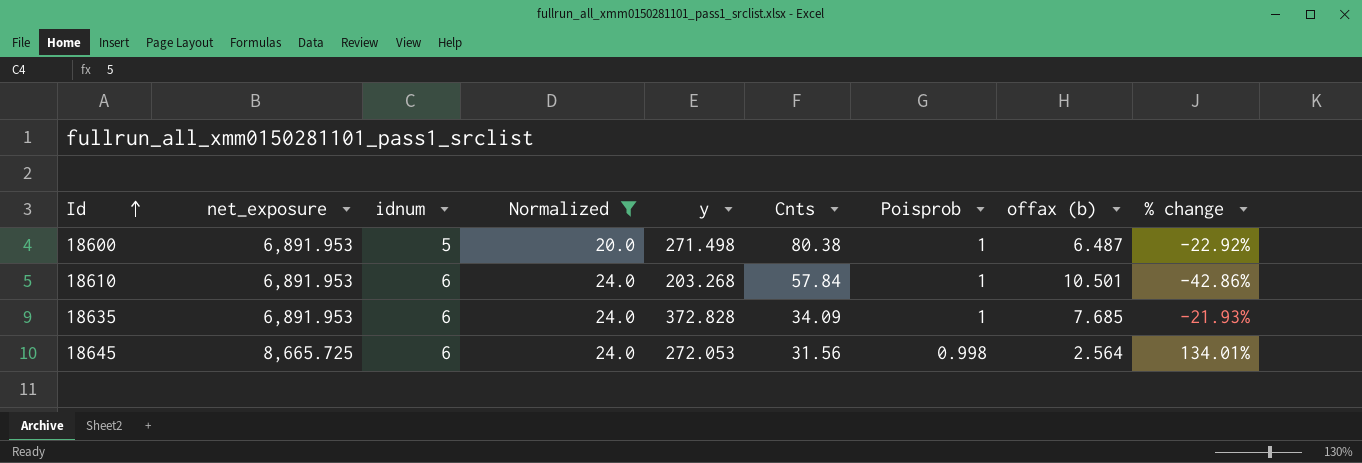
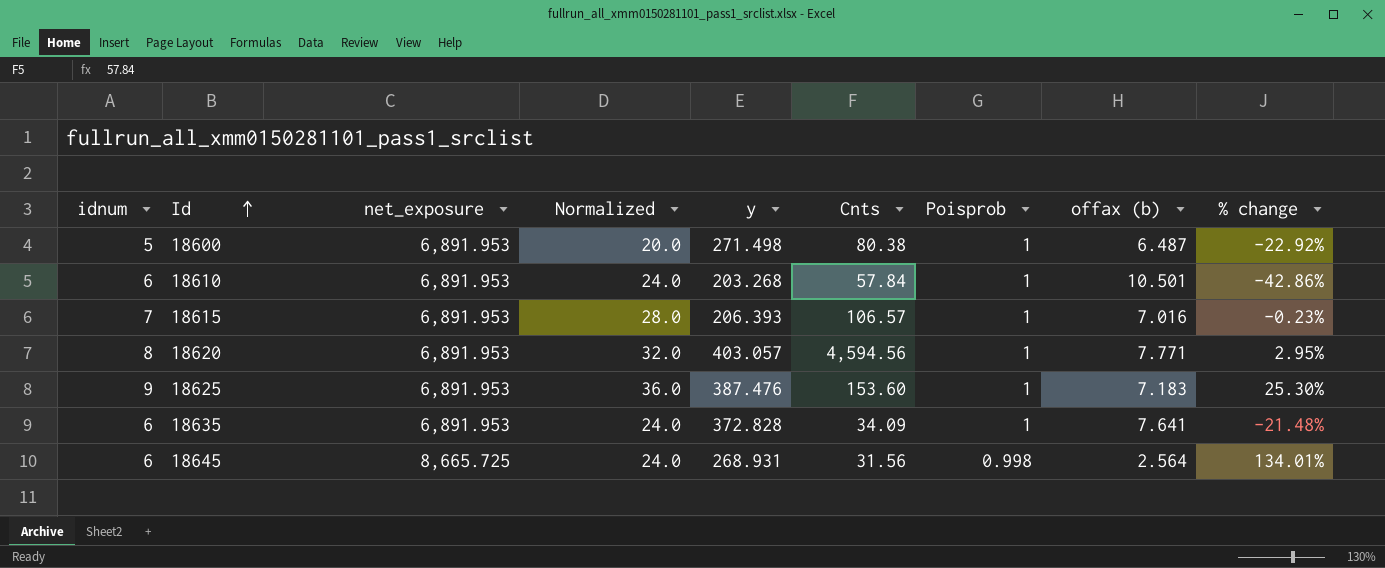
filter: Normalized <= 24.0 -> none
column idnum | position: 3 -> 1
18635 | offax (b): 7.685 -> 7.641
18635 | % change: -21.93% -> -21.48%
18645 | y: 272.053 -> 268.931

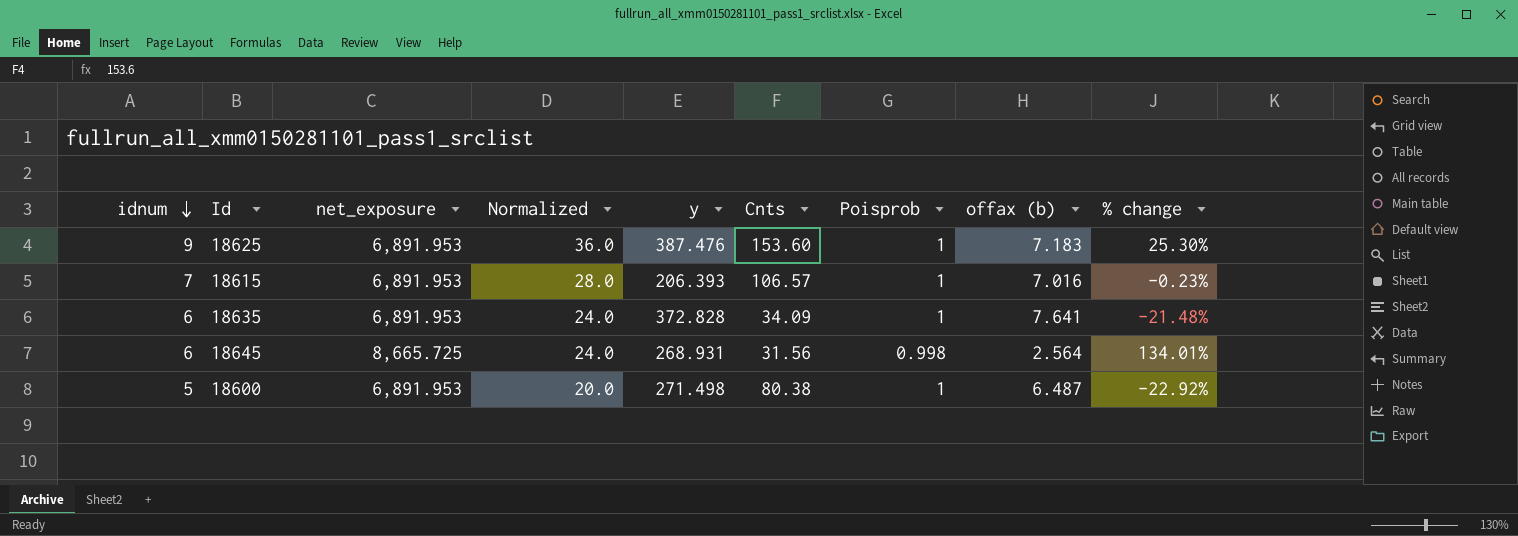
row order: Id ascending -> idnum descending
row 18610: 6 | 6,891.953 | 24.0 | 203.268 | 57.84 | 1 | 10.501 | -42.86% -> none
row 18620: 8 | 6,891.953 | 32.0 | 403.057 | 4,594.56 | 1 | 7.771 | 2.95% -> none

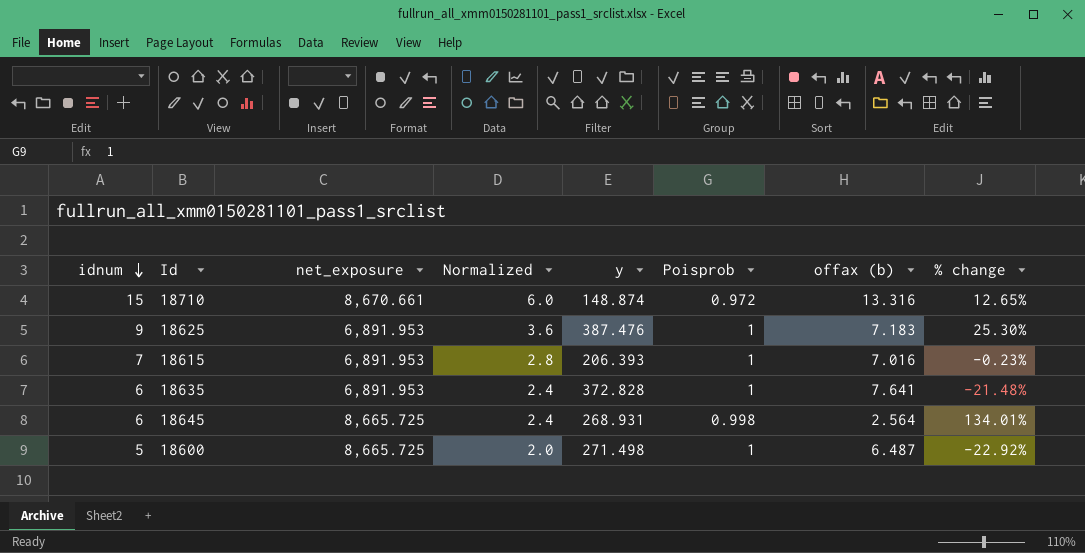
column Cnts | position: 6 -> none
column Normalized | formula: [idnum] * 4 -> [idnum] * 0.4
row 18710: none -> 15 | 8,670.661 | 6.0 | 148.874 | 0.972 | 13.316 | 12.65%
18600 | net_exposure: 6,891.953 -> 8,665.725

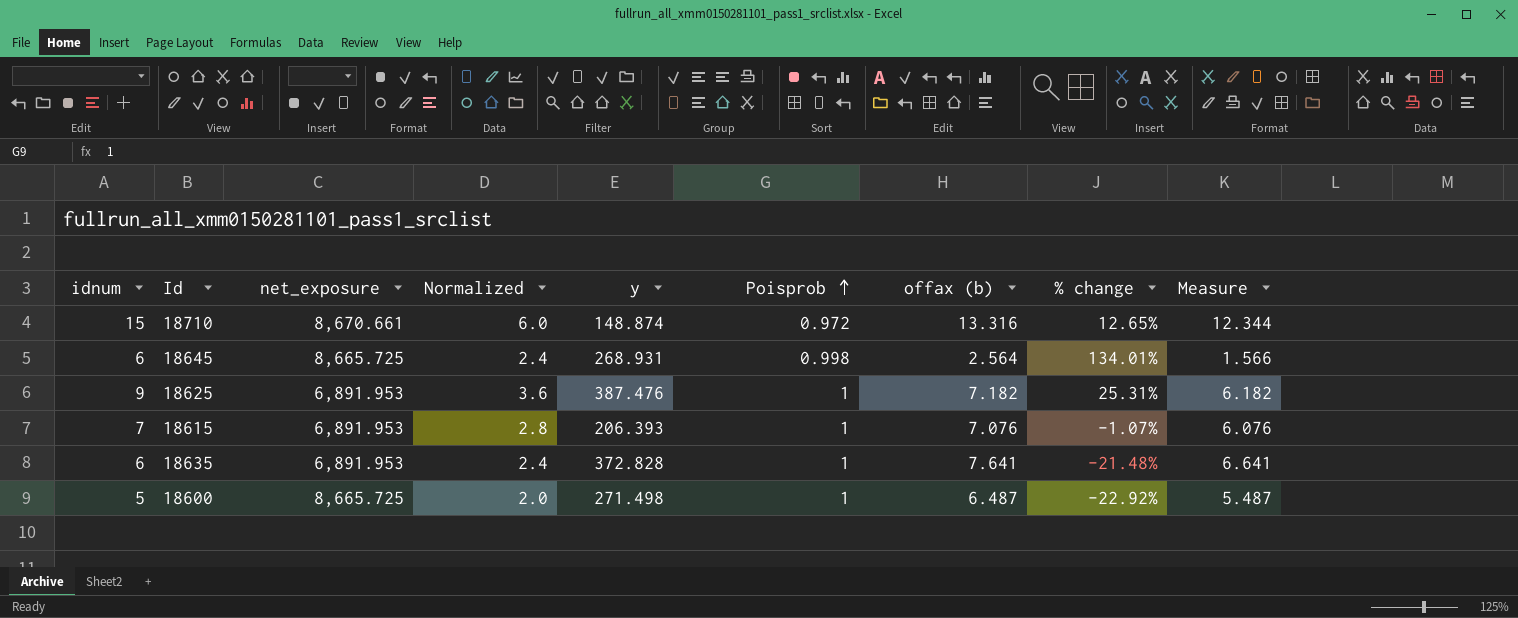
row order: idnum descending -> Poisprob ascending
column Measure | formula: none -> [offax (b)] - [Poisprob]
18625 | offax (b): 7.183 -> 7.182
18625 | % change: 25.30% -> 25.31%
18615 | offax (b): 7.016 -> 7.076
18615 | % change: -0.23% -> -1.07%

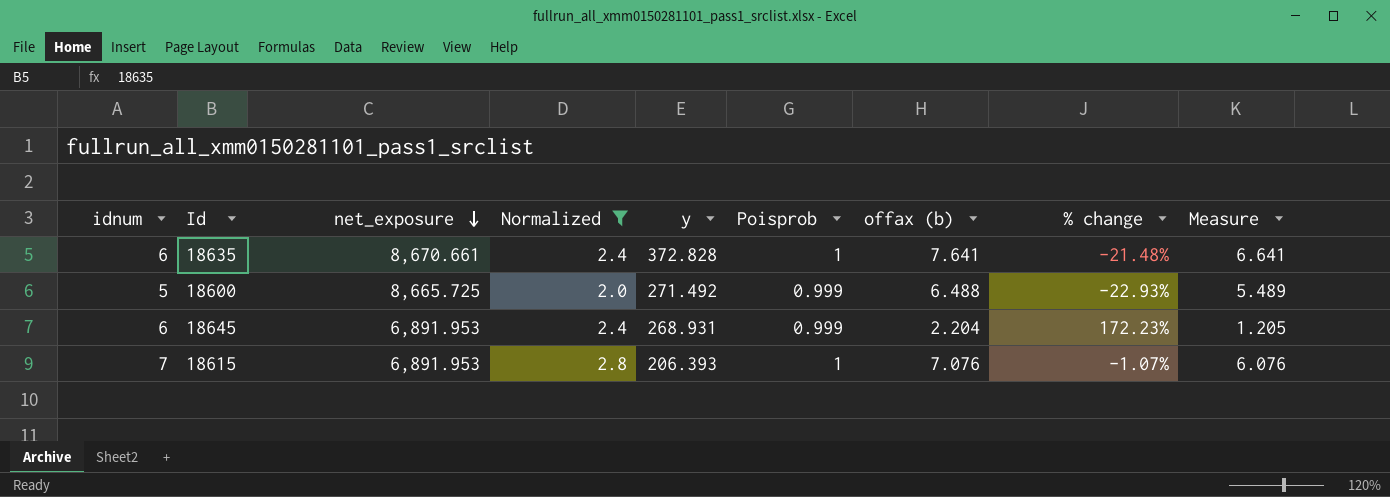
filter: none -> Normalized <= 2.8
row order: Poisprob ascending -> net_exposure descending
18635 | net_exposure: 6,891.953 -> 8,670.661
18600 | y: 271.498 -> 271.492
18600 | Poisprob: 1 -> 0.999
18600 | offax (b): 6.487 -> 6.488
18600 | % change: -22.92% -> -22.93%
18600 | Measure: 5.487 -> 5.489
18645 | net_exposure: 8,665.725 -> 6,891.953
18645 | Poisprob: 0.998 -> 0.999
18645 | offax (b): 2.564 -> 2.204
18645 | % change: 134.01% -> 172.23%
18645 | Measure: 1.566 -> 1.205

